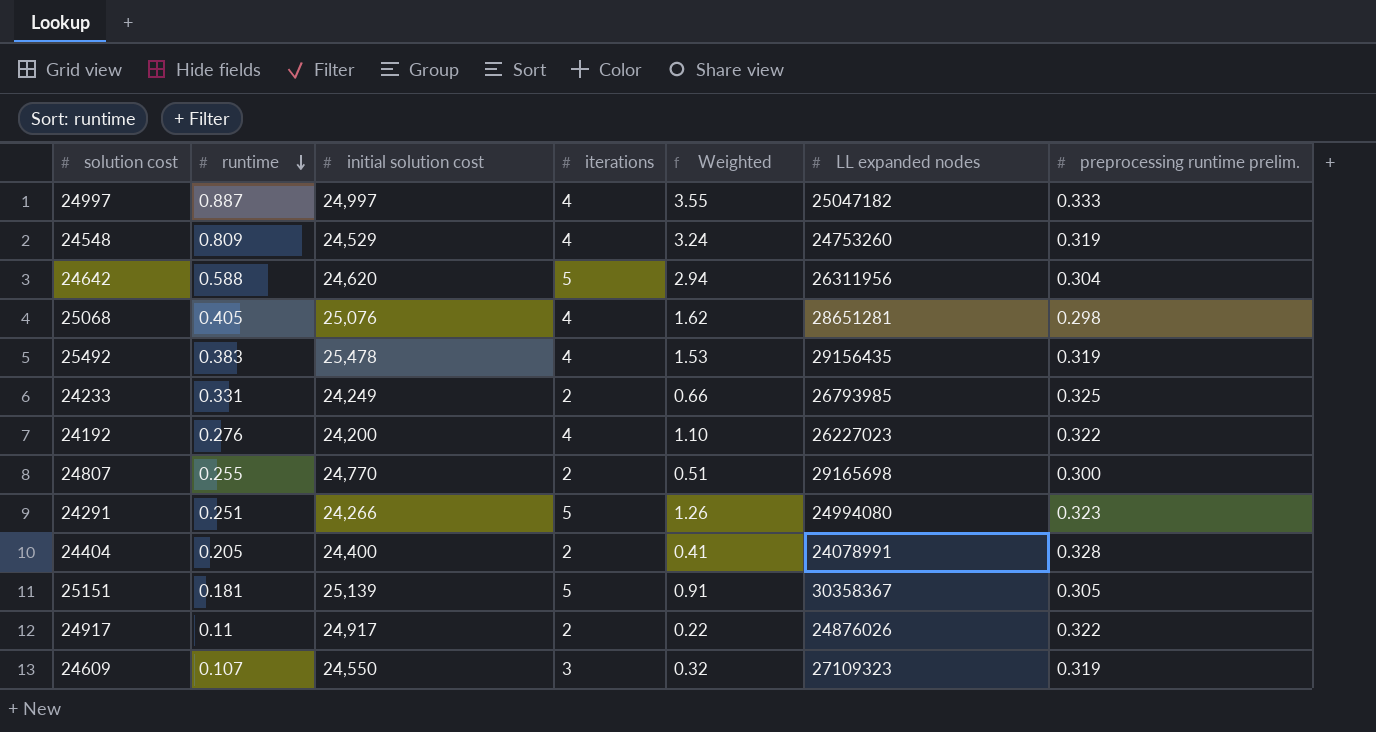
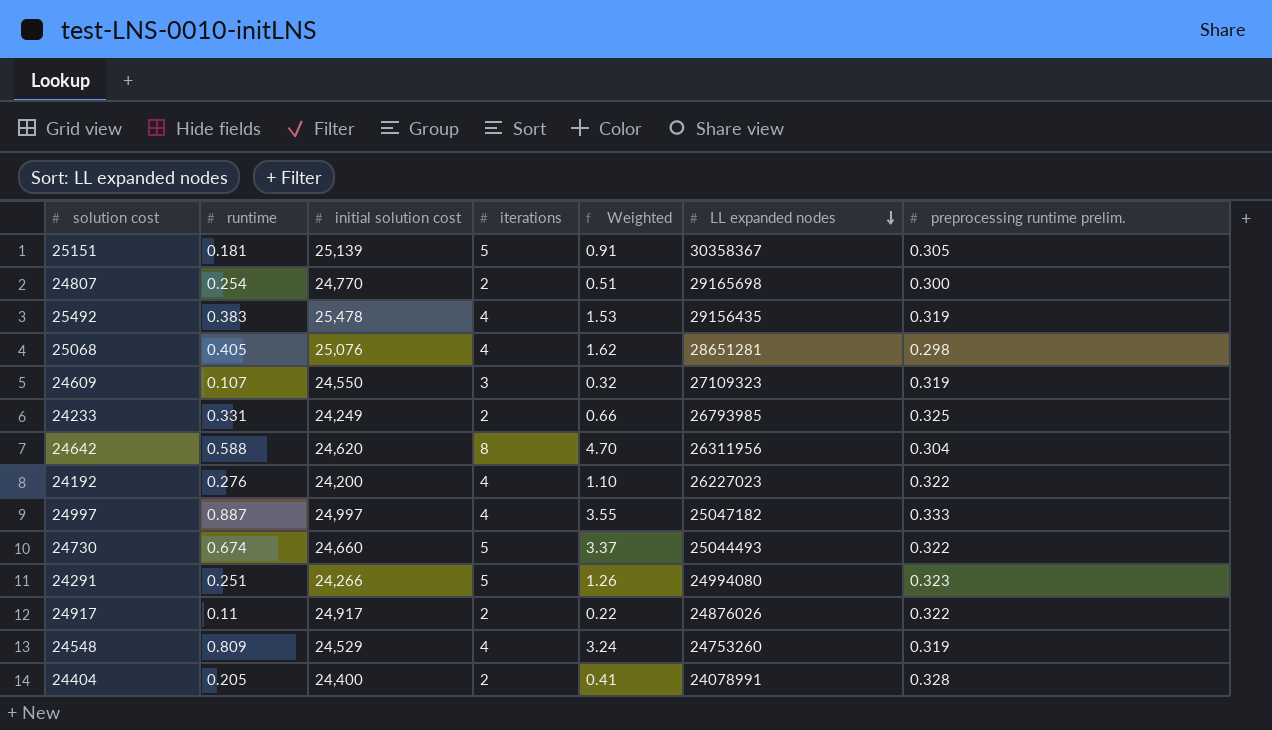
row order: runtime descending -> LL expanded nodes descending
24807 | runtime: 0.255 -> 0.254
24642 | iterations: 5 -> 8
24642 | Weighted: 2.94 -> 4.70
row 24730: none -> 0.674 | 24,660 | 5 | 3.37 | 25044493 | 0.322

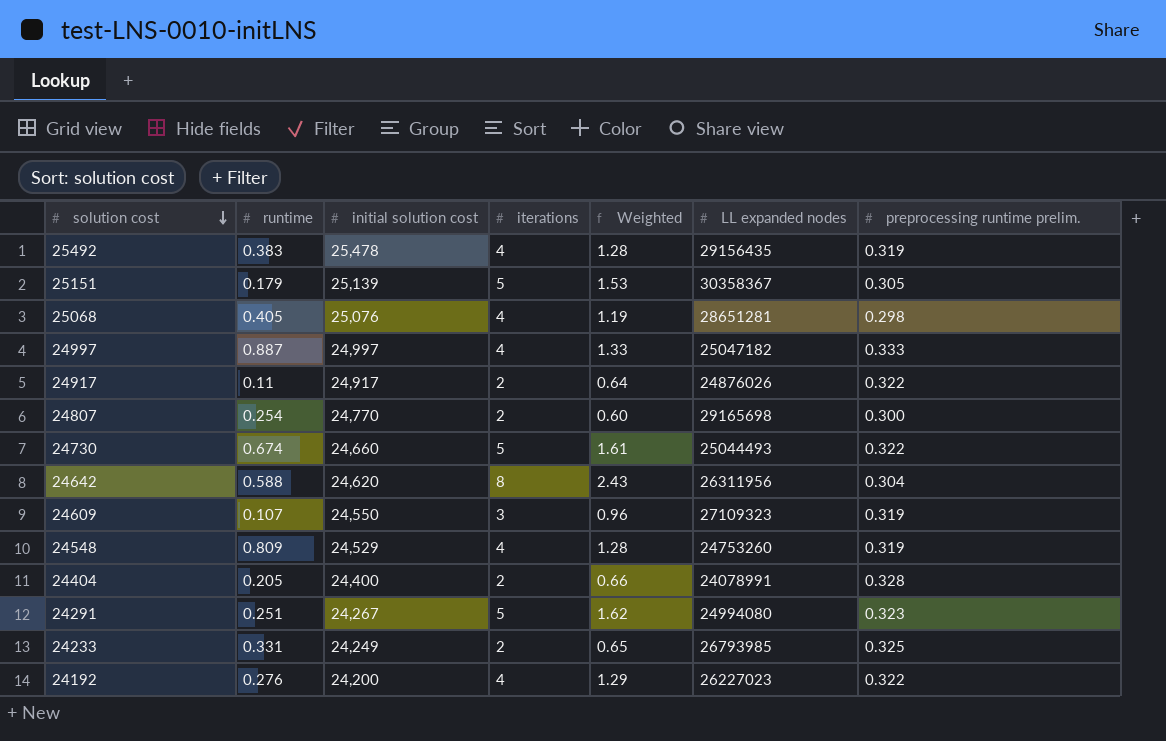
row order: LL expanded nodes descending -> solution cost descending
column Weighted | formula: [runtime] * [iterations] -> [iterations] * [preprocessing runtime prelim.]
25151 | runtime: 0.181 -> 0.179
24291 | initial solution cost: 24,266 -> 24,267

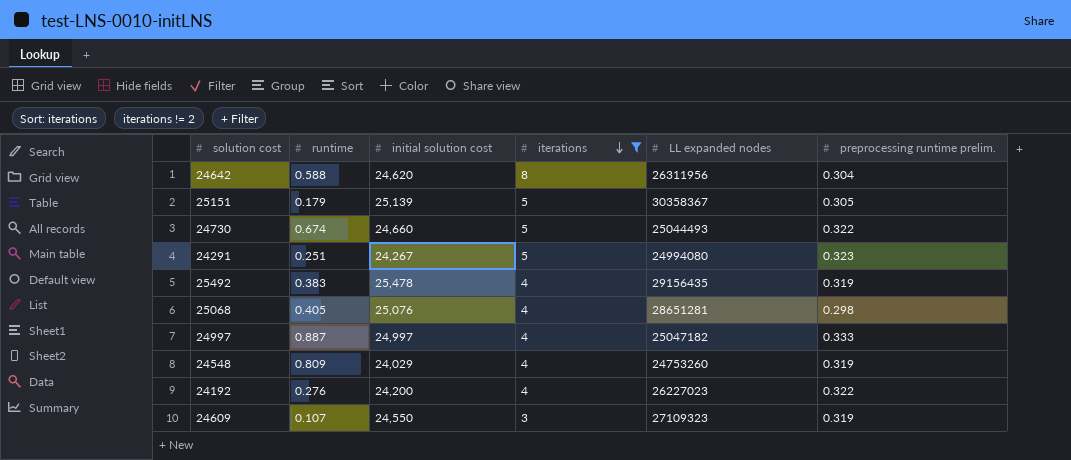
filter: none -> iterations != 2
row order: solution cost descending -> iterations descending
column Weighted | formula: [iterations] * [preprocessing runtime prelim.] -> none
24548 | initial solution cost: 24,529 -> 24,029

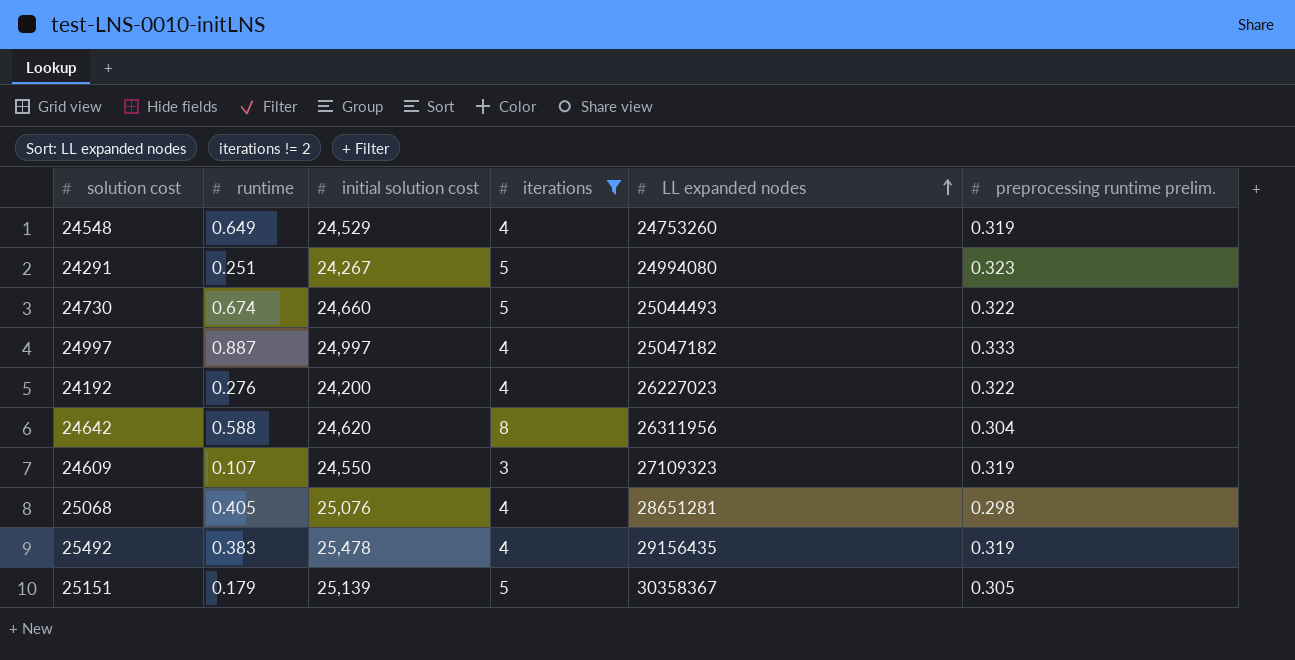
row order: iterations descending -> LL expanded nodes ascending
24548 | runtime: 0.809 -> 0.649
24548 | initial solution cost: 24,029 -> 24,529

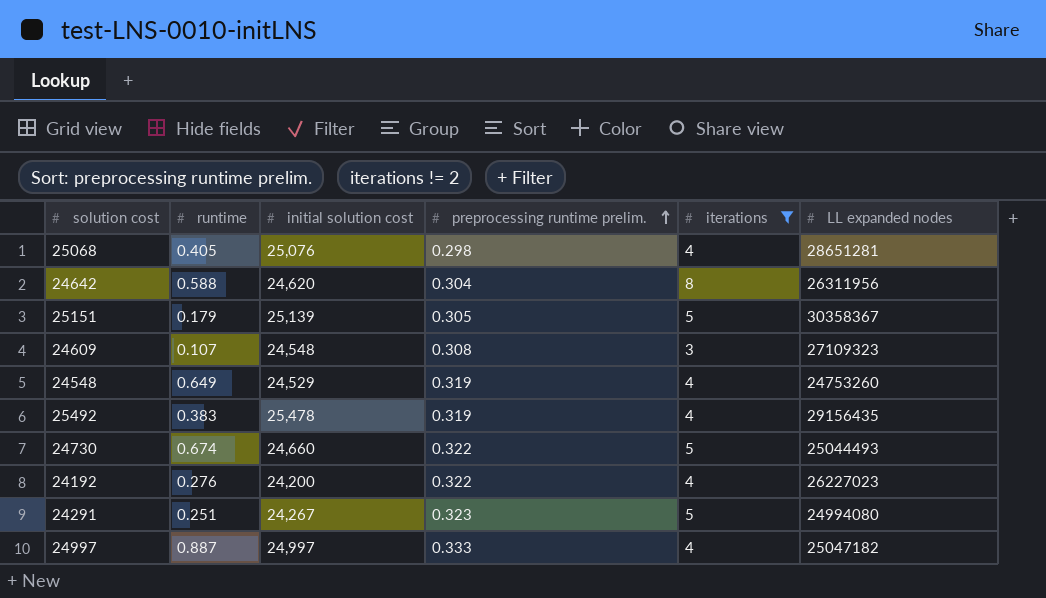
row order: LL expanded nodes ascending -> preprocessing runtime prelim. ascending
column preprocessing runtime prelim. | position: 6 -> 4
24609 | initial solution cost: 24,550 -> 24,548
24609 | preprocessing runtime prelim.: 0.319 -> 0.308

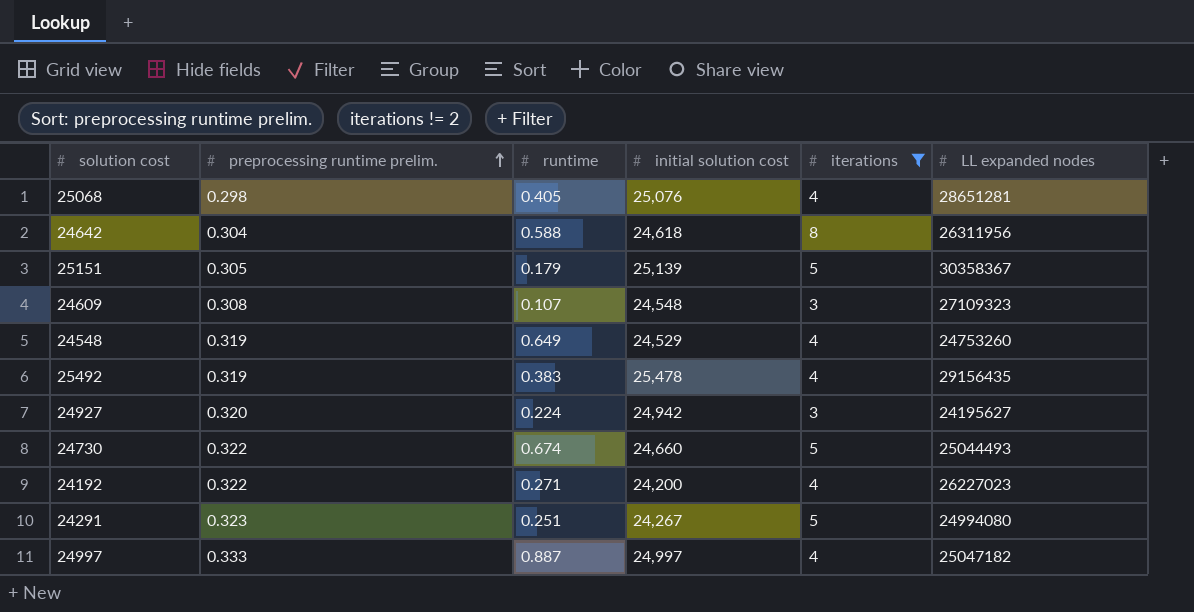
column preprocessing runtime prelim. | position: 4 -> 2
24642 | initial solution cost: 24,620 -> 24,618
row 24927: none -> 0.320 | 0.224 | 24,942 | 3 | 24195627
24192 | runtime: 0.276 -> 0.271

